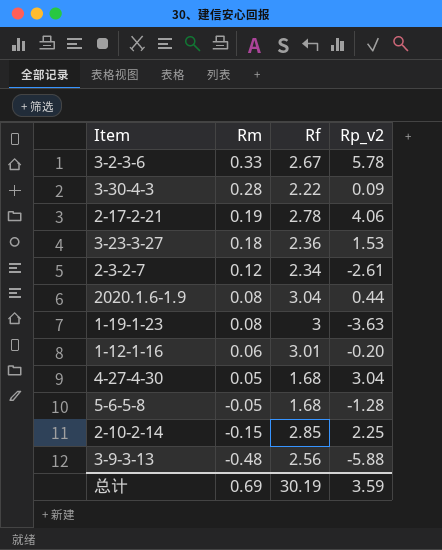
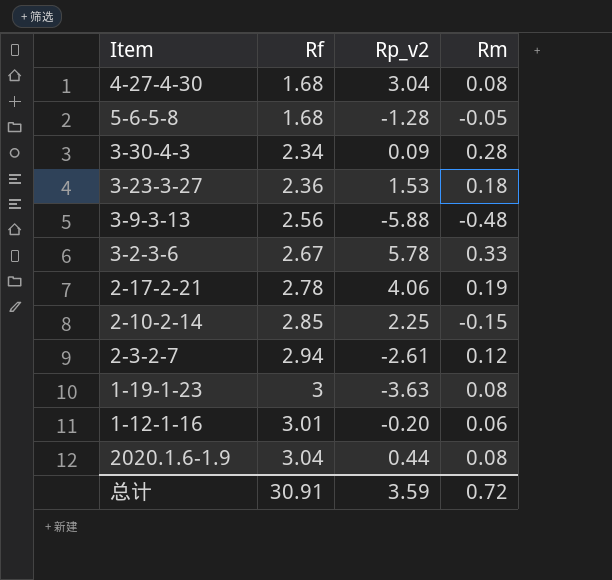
row order: Rm descending -> Rf ascending
column Rm | position: 2 -> 4
4-27-4-30 | Rm: 0.05 -> 0.08
3-30-4-3 | Rf: 2.22 -> 2.34
2-3-2-7 | Rf: 2.34 -> 2.94
总计 | Rf: 30.19 -> 30.91
总计 | Rm: 0.69 -> 0.72

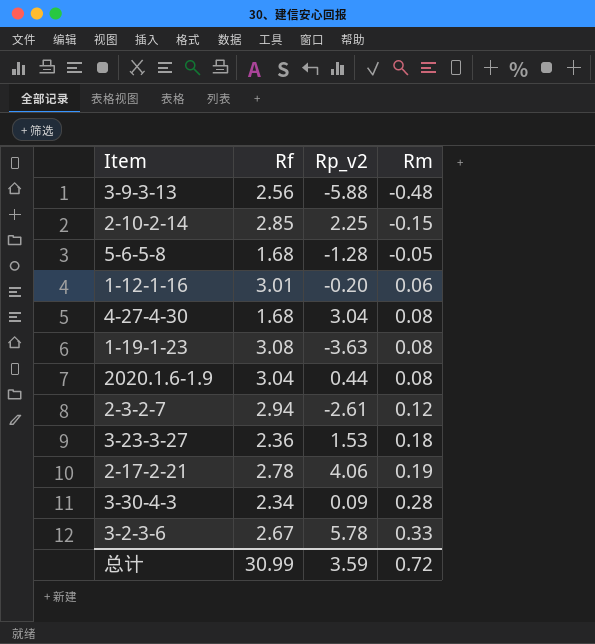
row order: Rf ascending -> Rm ascending
1-19-1-23 | Rf: 3 -> 3.08
总计 | Rf: 30.91 -> 30.99

